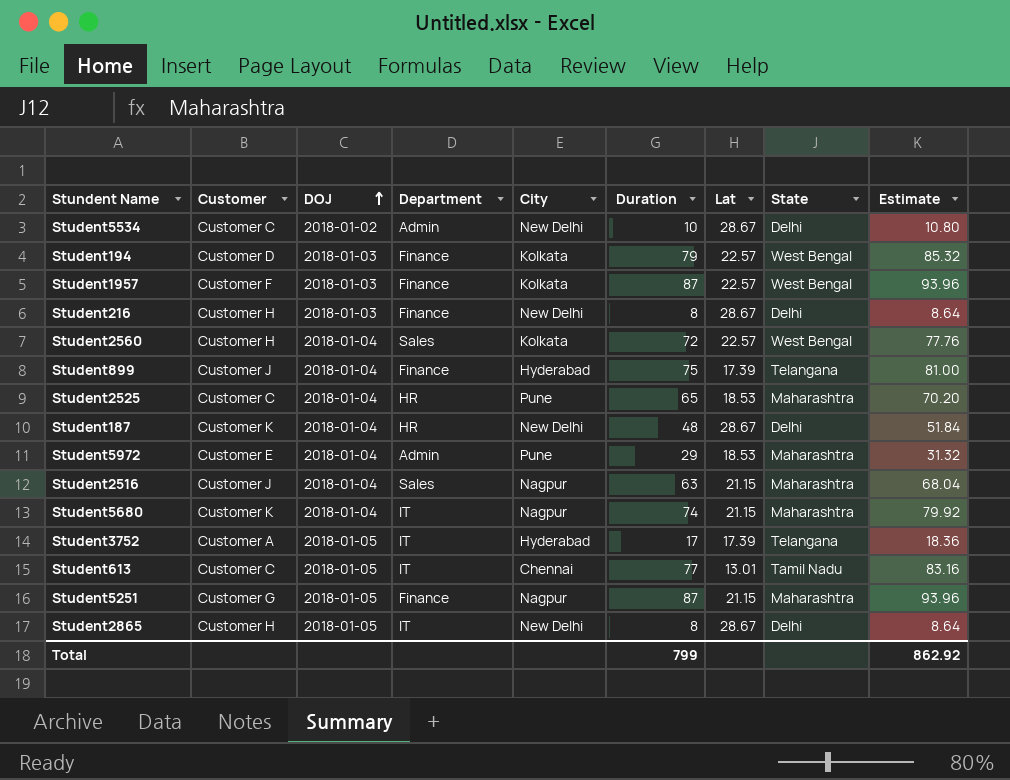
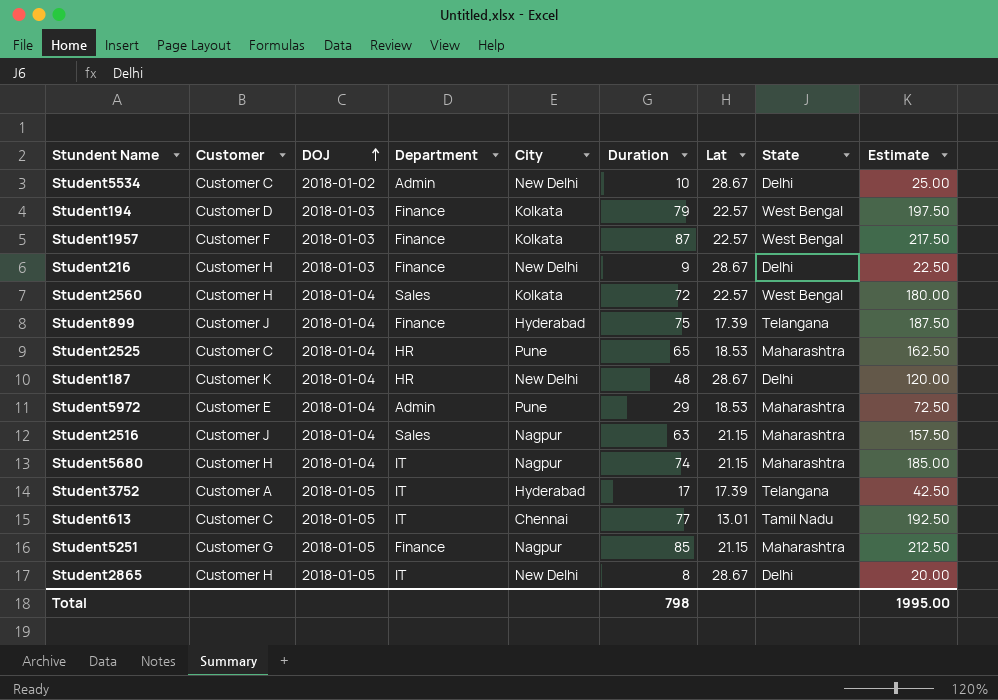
column Estimate | formula: [Duration] * 1.08 -> [Duration] * 2.5
Student216 | Duration: 8 -> 9
Student5680 | Customer: Customer K -> Customer H
Student5251 | Duration: 87 -> 85
Total | Duration: 799 -> 798
Total | Estimate: 862.92 -> 1995.00

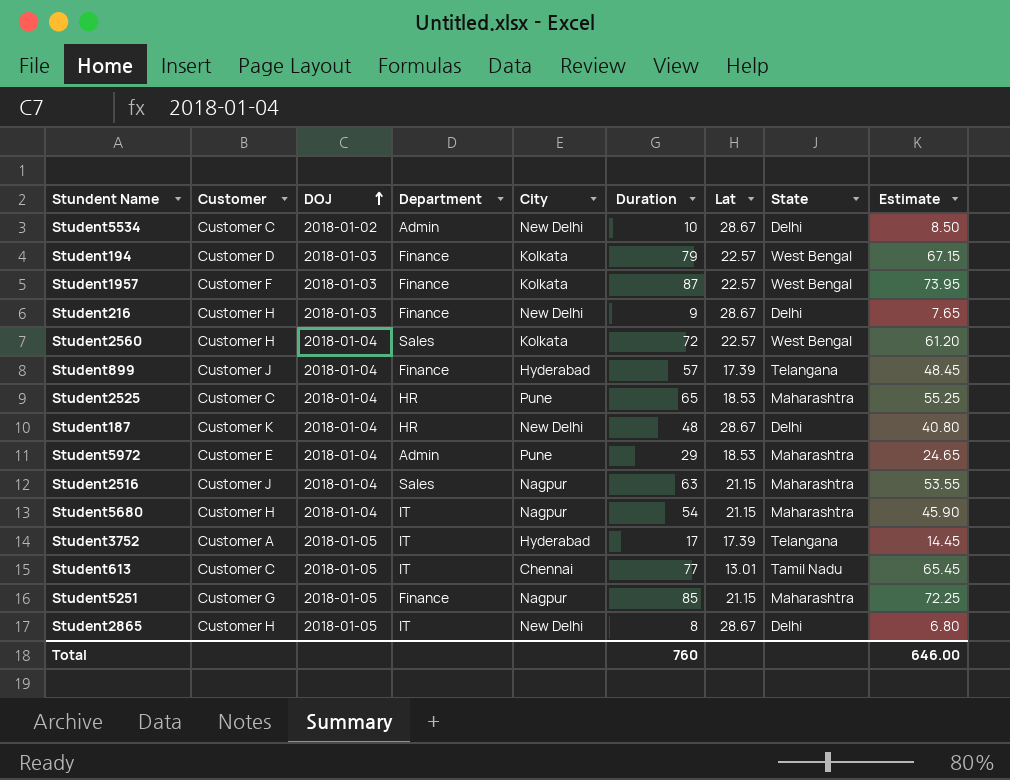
column Estimate | formula: [Duration] * 2.5 -> [Duration] * 0.85
Student899 | Duration: 75 -> 57
Student5680 | Duration: 74 -> 54
Total | Duration: 798 -> 760
Total | Estimate: 1995.00 -> 646.00

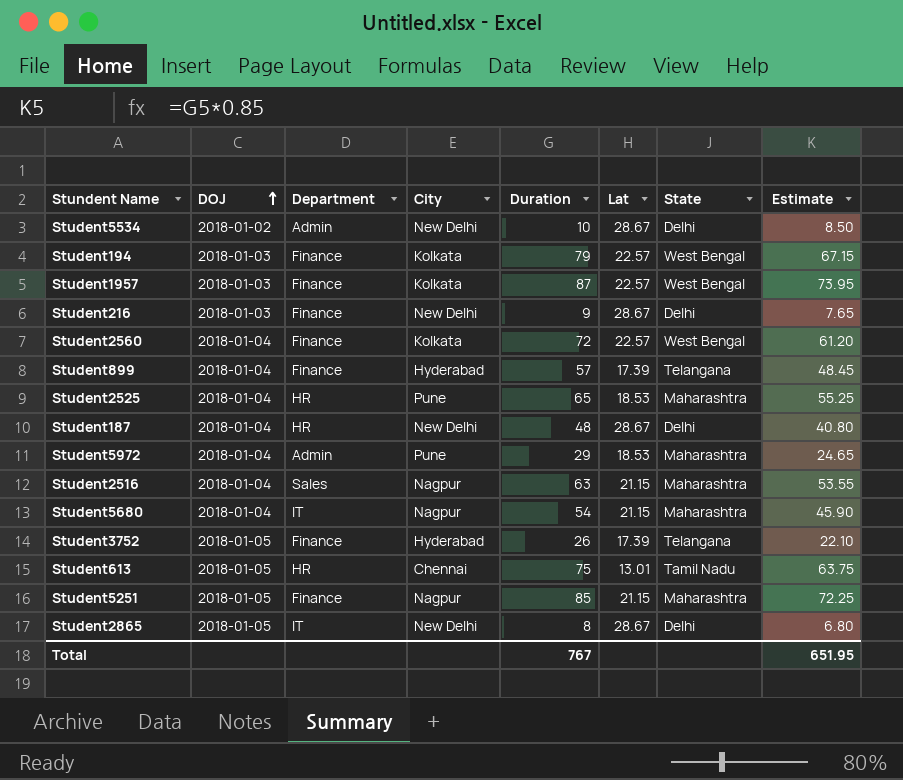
column Customer | position: 2 -> none
Student2560 | Department: Sales -> Finance
Student3752 | Department: IT -> Finance
Student3752 | Duration: 17 -> 26
Student3752 | Estimate: 14.45 -> 22.10
Student613 | Department: IT -> HR
Student613 | Duration: 77 -> 75
Student613 | Estimate: 65.45 -> 63.75
Total | Duration: 760 -> 767
Total | Estimate: 646.00 -> 651.95

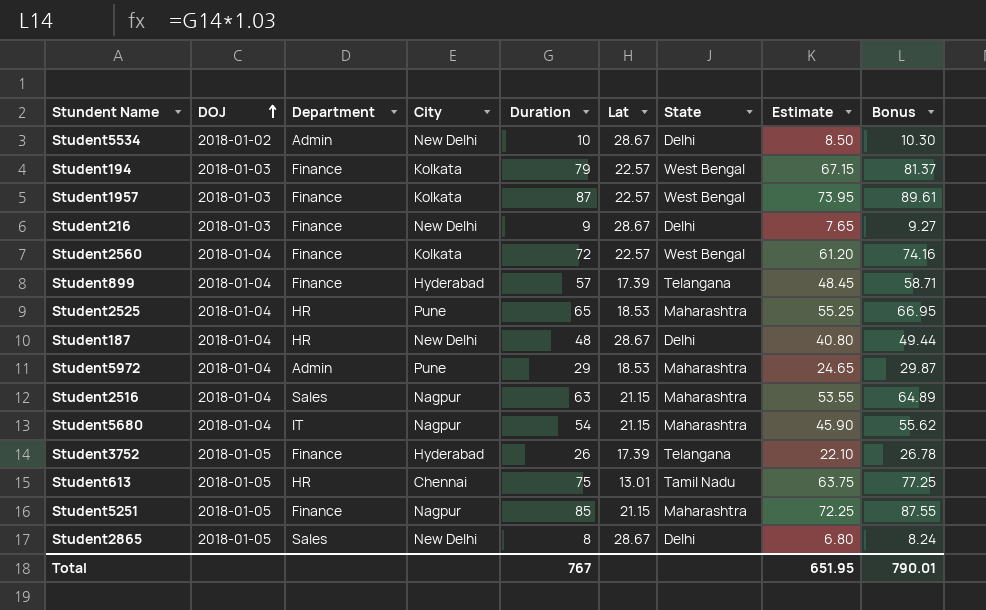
column Bonus | formula: none -> [Duration] * 1.03
Student2865 | Department: IT -> Sales

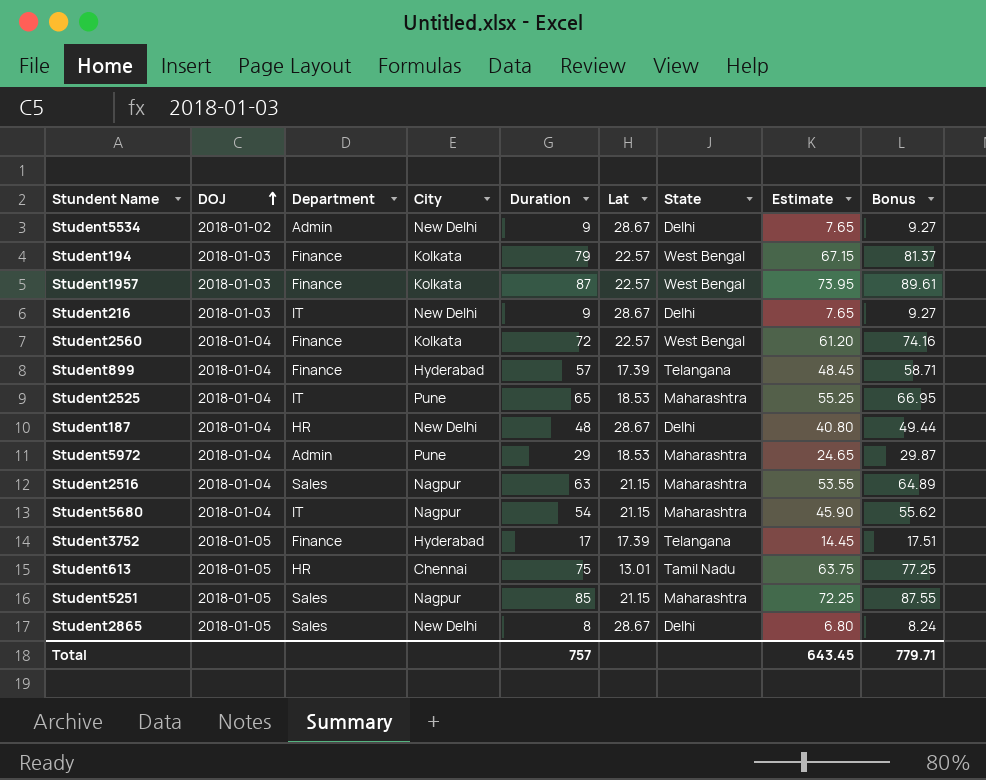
Student5534 | Duration: 10 -> 9
Student5534 | Estimate: 8.50 -> 7.65
Student5534 | Bonus: 10.30 -> 9.27
Student216 | Department: Finance -> IT
Student2525 | Department: HR -> IT
Student3752 | Duration: 26 -> 17
Student3752 | Estimate: 22.10 -> 14.45
Student3752 | Bonus: 26.78 -> 17.51
Student5251 | Department: Finance -> Sales
Total | Duration: 767 -> 757
Total | Estimate: 651.95 -> 643.45
Total | Bonus: 790.01 -> 779.71

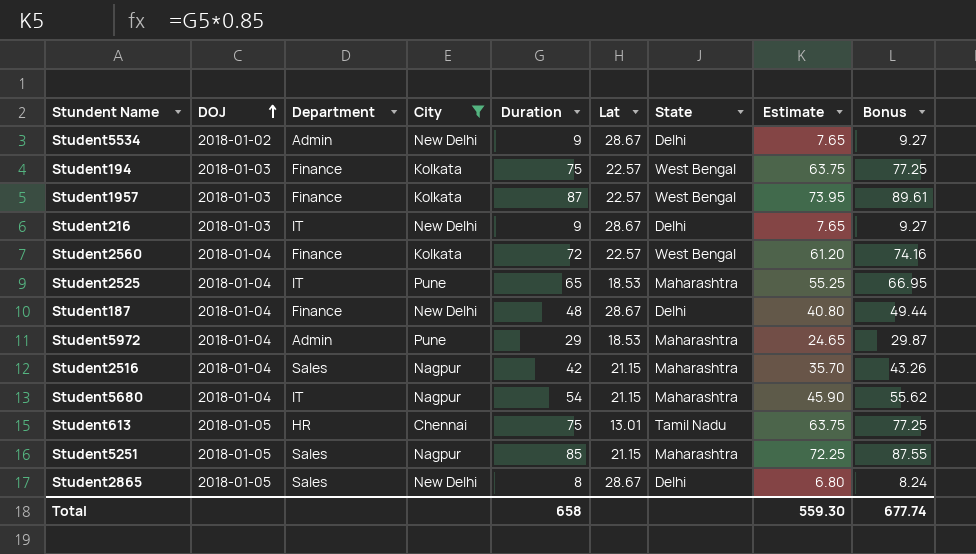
filter: none -> City != Hyderabad
Student194 | Duration: 79 -> 75
Student194 | Estimate: 67.15 -> 63.75
Student194 | Bonus: 81.37 -> 77.25
Student187 | Department: HR -> Finance
Student2516 | Duration: 63 -> 42
Student2516 | Estimate: 53.55 -> 35.70
Student2516 | Bonus: 64.89 -> 43.26
Total | Duration: 757 -> 658
Total | Estimate: 643.45 -> 559.30
Total | Bonus: 779.71 -> 677.74

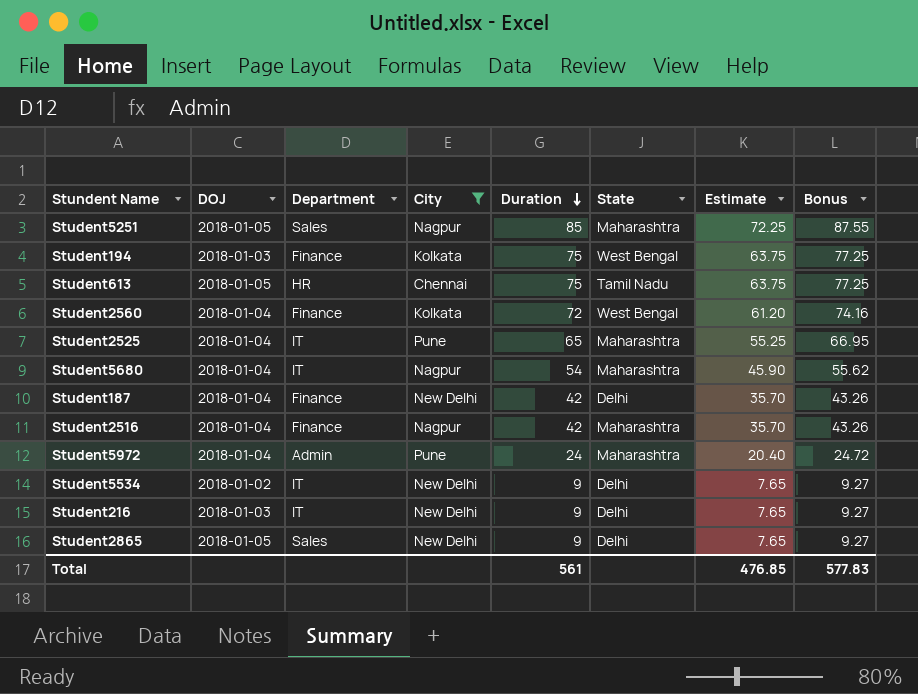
row order: DOJ ascending -> Duration descending
column Lat | position: 6 -> none
row Student1957: 2018-01-03 | Finance | Kolkata | 87 | 22.57 | West Bengal | 73.95 | 89.61 -> none
Student187 | Duration: 48 -> 42
Student187 | Estimate: 40.80 -> 35.70
Student187 | Bonus: 49.44 -> 43.26
Student2516 | Department: Sales -> Finance
Student5972 | Duration: 29 -> 24
Student5972 | Estimate: 24.65 -> 20.40
Student5972 | Bonus: 29.87 -> 24.72
Student5534 | Department: Admin -> IT
Student2865 | Duration: 8 -> 9
Student2865 | Estimate: 6.80 -> 7.65
Student2865 | Bonus: 8.24 -> 9.27
Total | Duration: 658 -> 561
Total | Estimate: 559.30 -> 476.85
Total | Bonus: 677.74 -> 577.83

